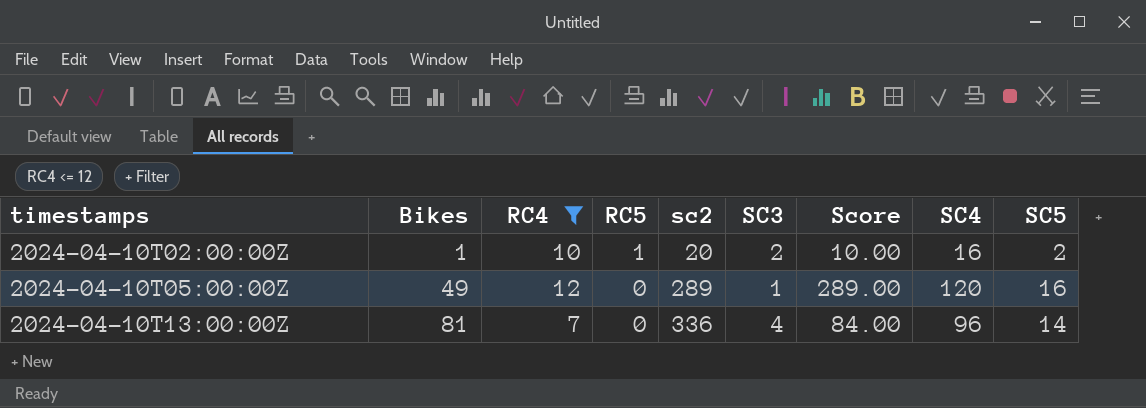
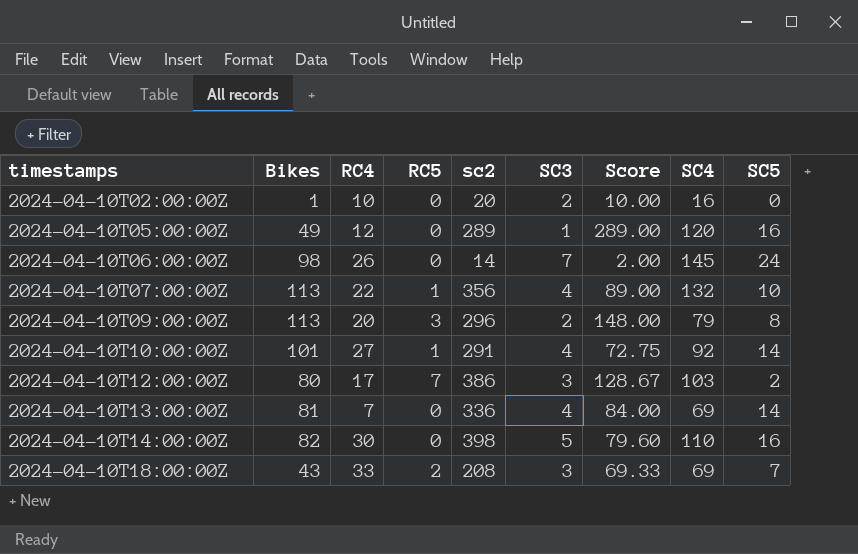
filter: RC4 <= 12 -> none
2024-04-10T02:00:00Z | RC5: 1 -> 0
2024-04-10T02:00:00Z | SC5: 2 -> 0
2024-04-10T13:00:00Z | SC4: 96 -> 69

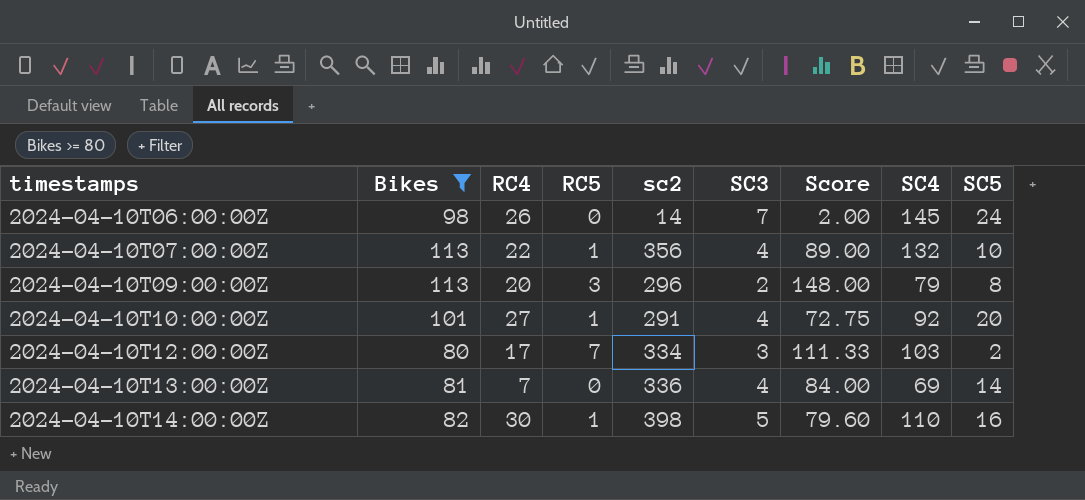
filter: none -> Bikes >= 80
2024-04-10T10:00:00Z | SC5: 14 -> 20
2024-04-10T12:00:00Z | sc2: 386 -> 334
2024-04-10T12:00:00Z | Score: 128.67 -> 111.33
2024-04-10T14:00:00Z | RC5: 0 -> 1

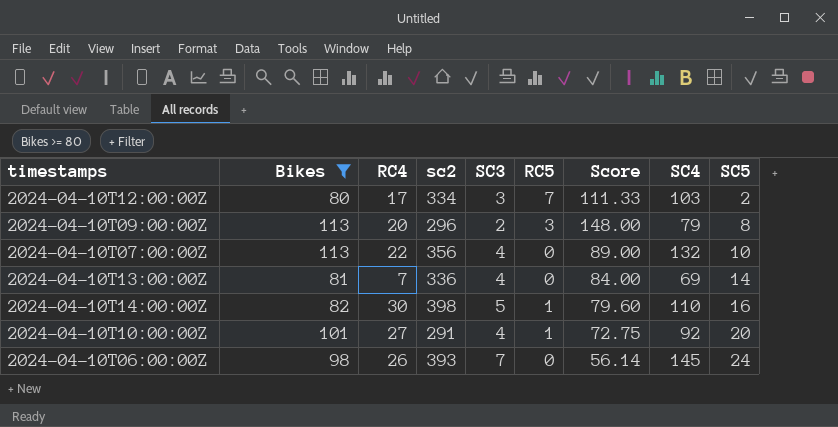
row order: timestamps ascending -> SC5 ascending
column RC5 | position: 4 -> 6
2024-04-10T07:00:00Z | RC5: 1 -> 0
2024-04-10T06:00:00Z | sc2: 14 -> 393
2024-04-10T06:00:00Z | Score: 2.00 -> 56.14

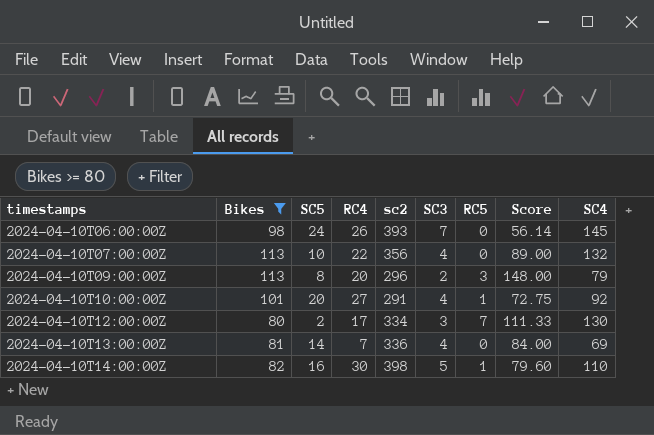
row order: SC5 ascending -> timestamps ascending
column SC5 | position: 9 -> 3
2024-04-10T12:00:00Z | SC4: 103 -> 130

